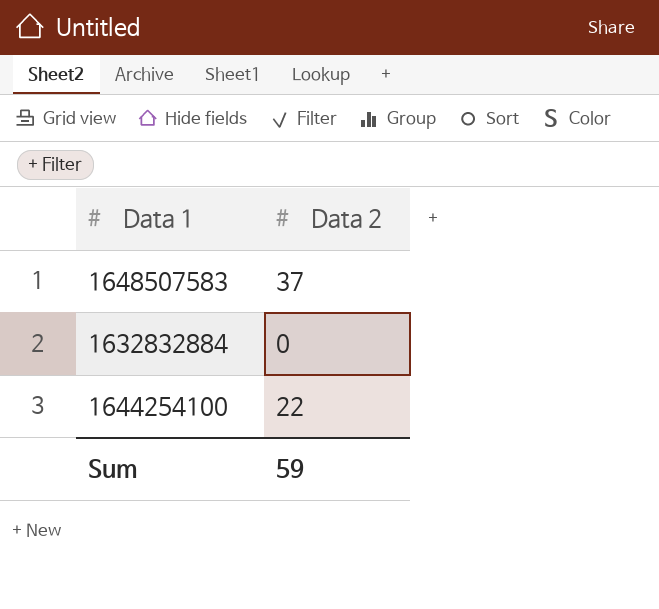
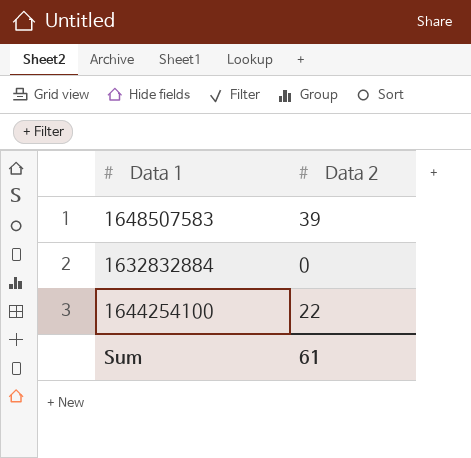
1648507583 | Data 2: 37 -> 39
Sum | Data 2: 59 -> 61

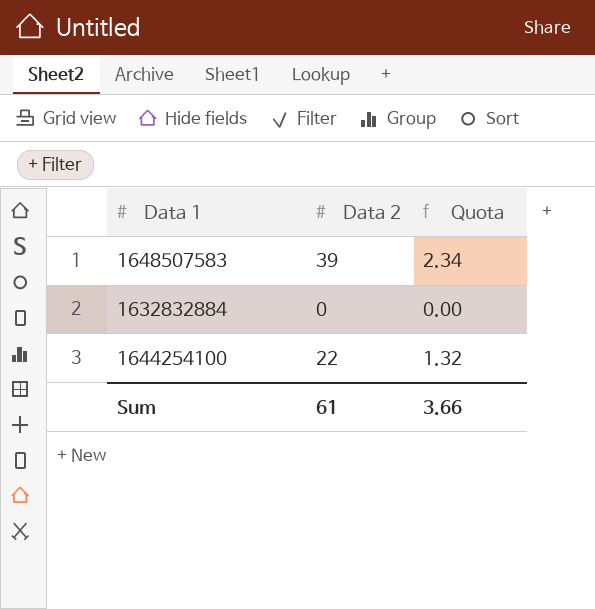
column Quota | formula: none -> [Data 2] * 0.06

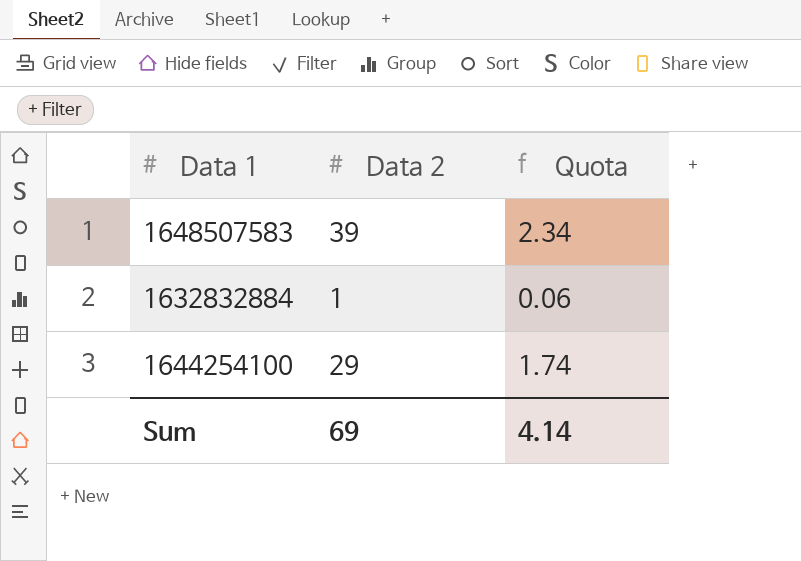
1632832884 | Data 2: 0 -> 1
1632832884 | Quota: 0.00 -> 0.06
1644254100 | Data 2: 22 -> 29
1644254100 | Quota: 1.32 -> 1.74
Sum | Data 2: 61 -> 69
Sum | Quota: 3.66 -> 4.14

